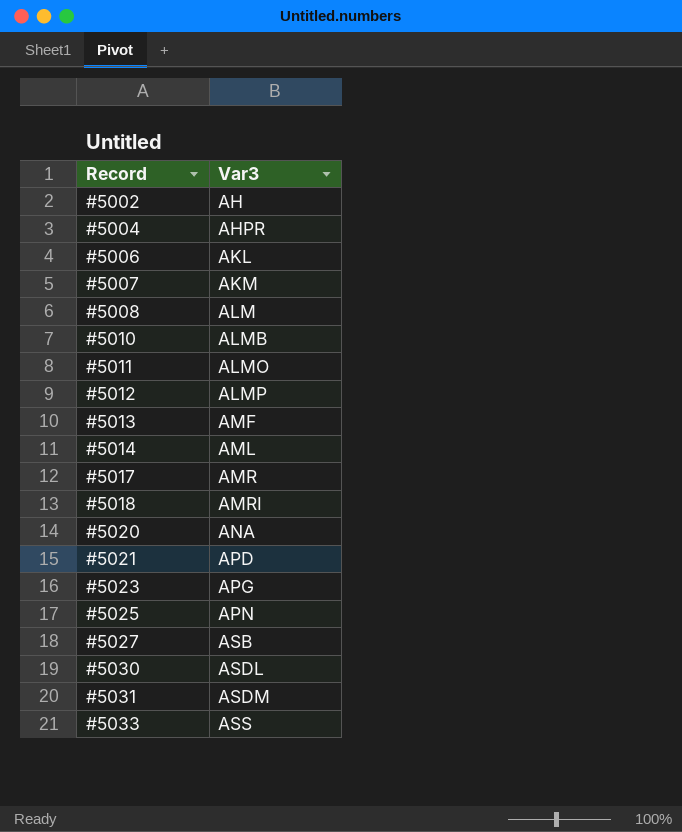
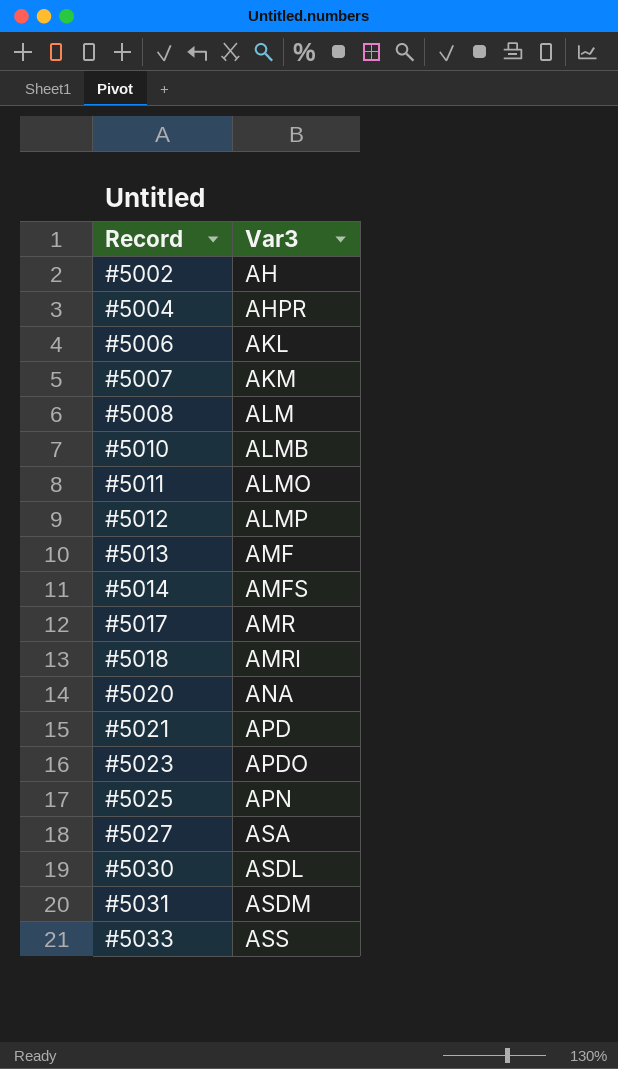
#5014 | Var3: AML -> AMFS
#5023 | Var3: APG -> APDO
#5027 | Var3: ASB -> ASA

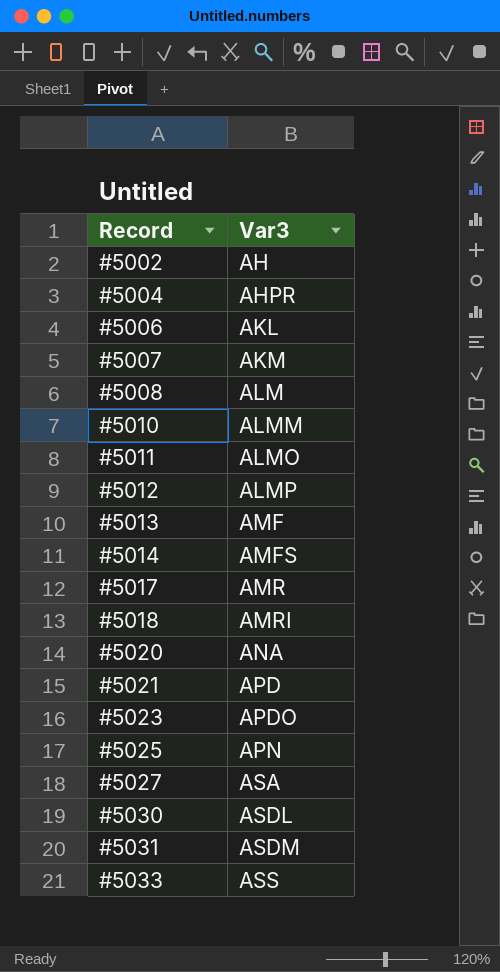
#5010 | Var3: ALMB -> ALMM

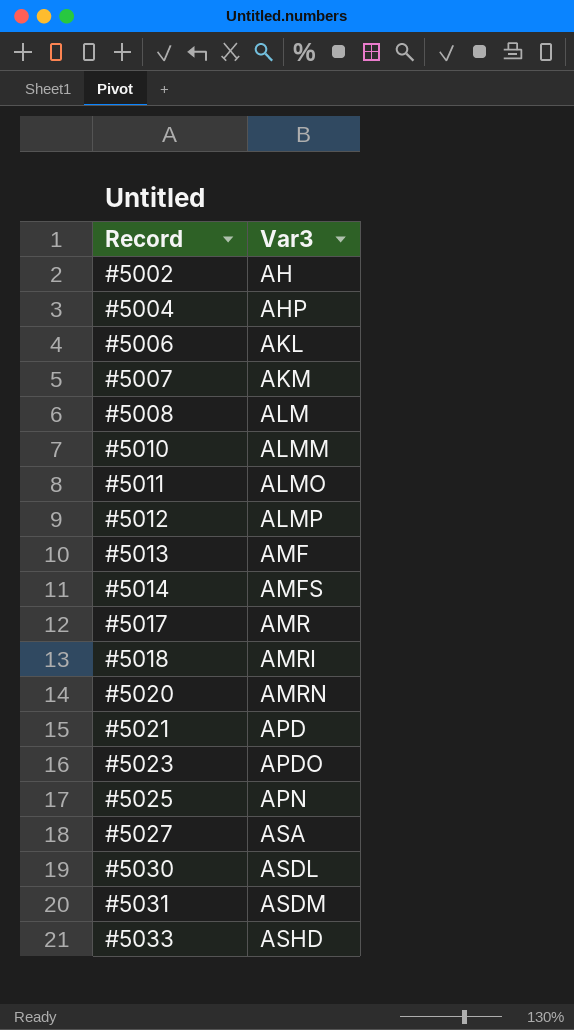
#5004 | Var3: AHPR -> AHP
#5020 | Var3: ANA -> AMRN
#5033 | Var3: ASS -> ASHD

